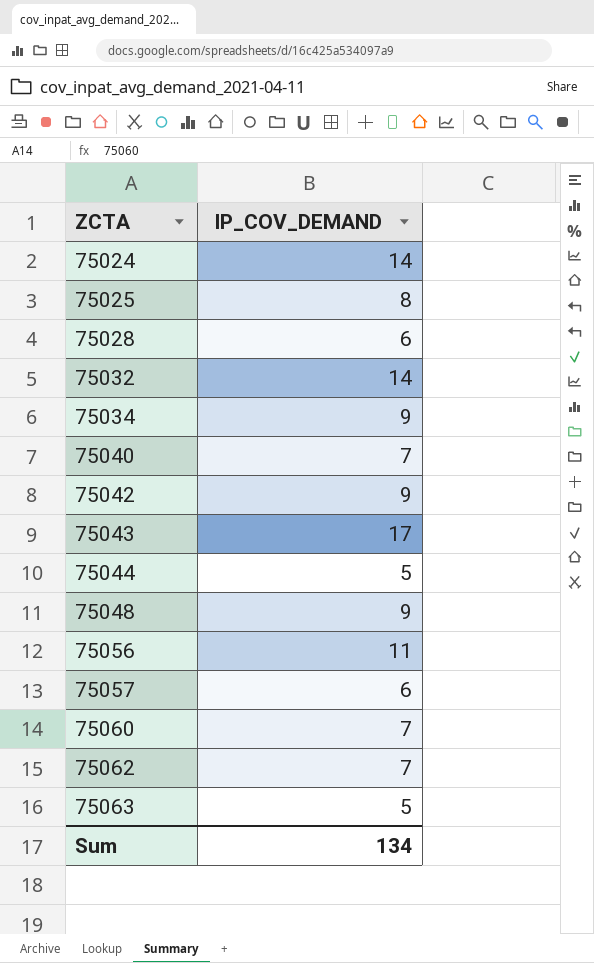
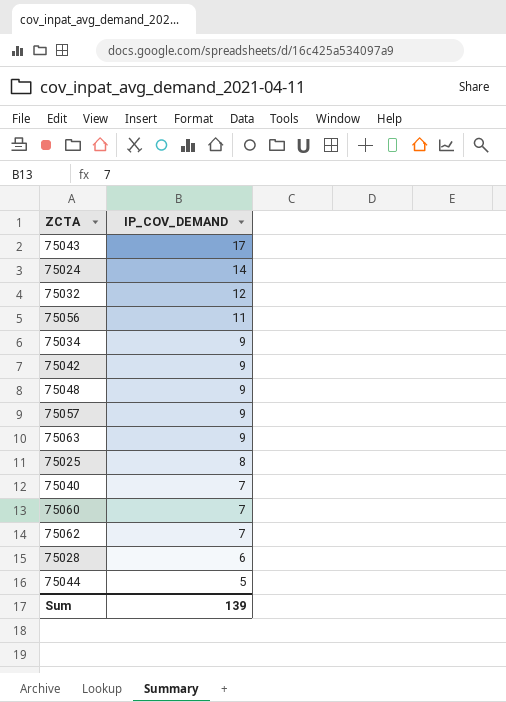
row order: ZCTA ascending -> IP_COV_DEMAND descending
75032 | IP_COV_DEMAND: 14 -> 12
75057 | IP_COV_DEMAND: 6 -> 9
75063 | IP_COV_DEMAND: 5 -> 9
Sum | IP_COV_DEMAND: 134 -> 139

